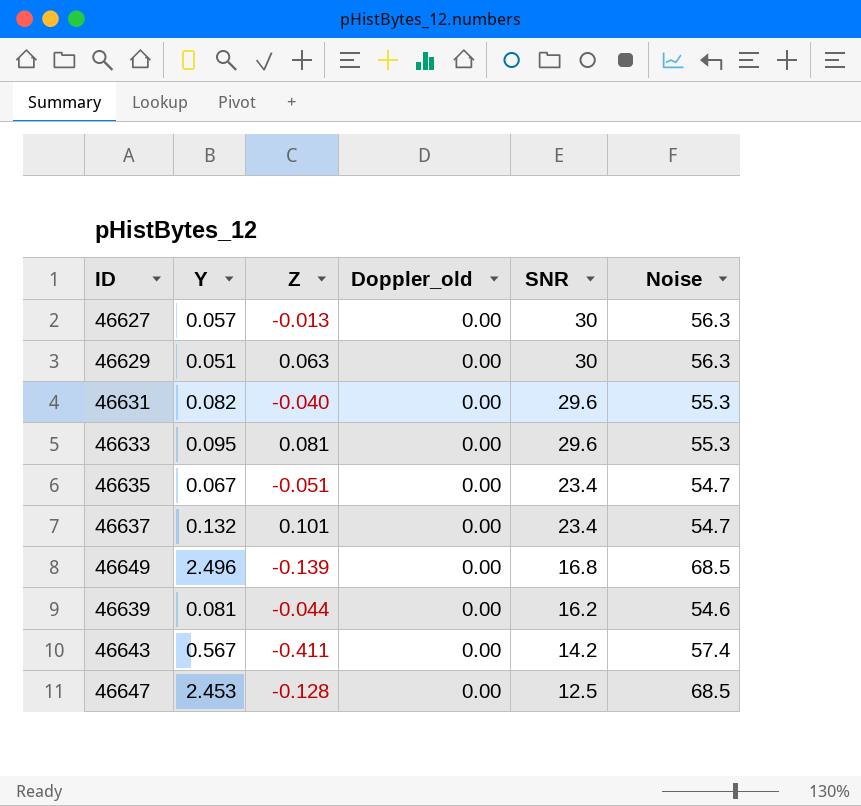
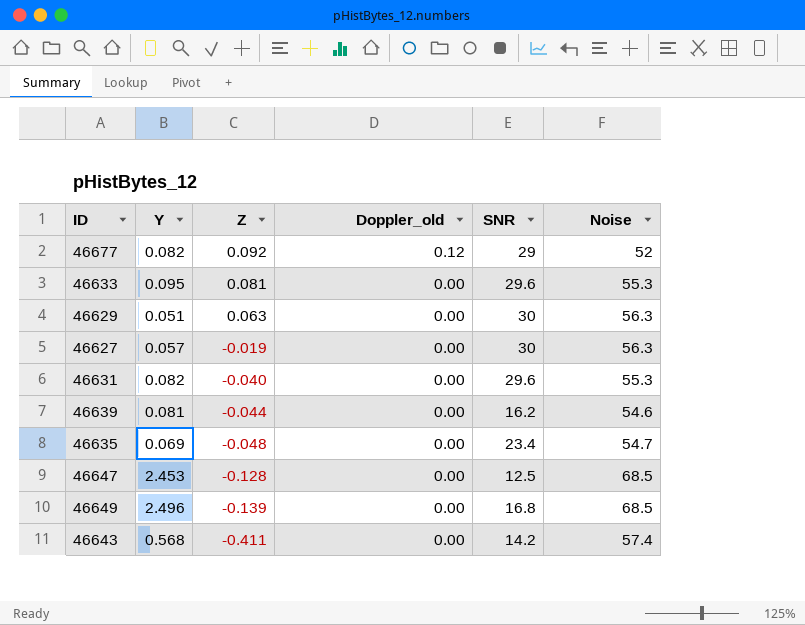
row order: SNR descending -> Z descending
row 46637: 0.132 | 0.101 | 0.00 | 23.4 | 54.7 -> none
row 46677: none -> 0.082 | 0.092 | 0.12 | 29 | 52
46627 | Z: -0.013 -> -0.019
46635 | Y: 0.067 -> 0.069
46635 | Z: -0.051 -> -0.048
46643 | Y: 0.567 -> 0.568

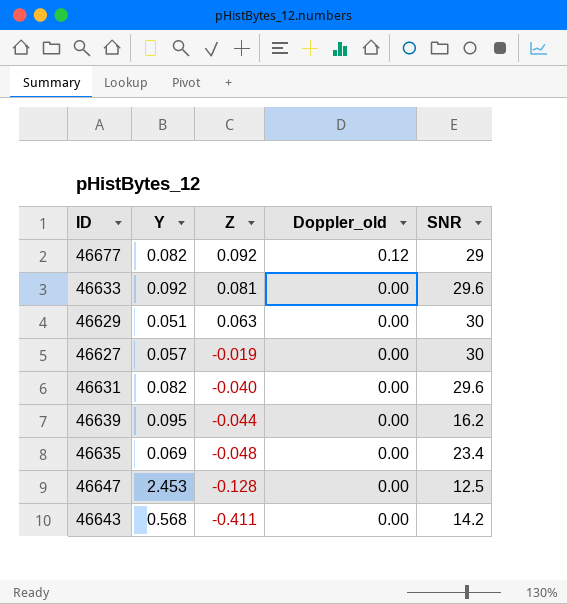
column Noise | position: 6 -> none
row 46649: 2.496 | -0.139 | 0.00 | 16.8 | 68.5 -> none
46633 | Y: 0.095 -> 0.092
46639 | Y: 0.081 -> 0.095

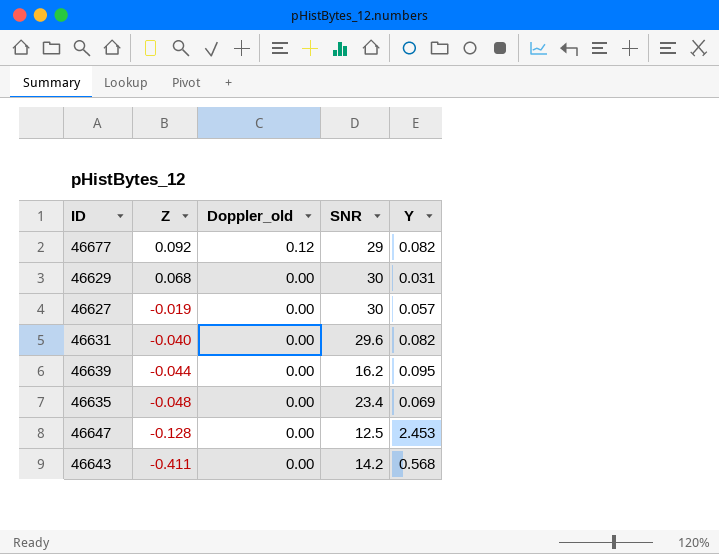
column Y | position: 2 -> 5
row 46633: 0.092 | 0.081 | 0.00 | 29.6 -> none
46629 | Z: 0.063 -> 0.068
46629 | Y: 0.051 -> 0.031

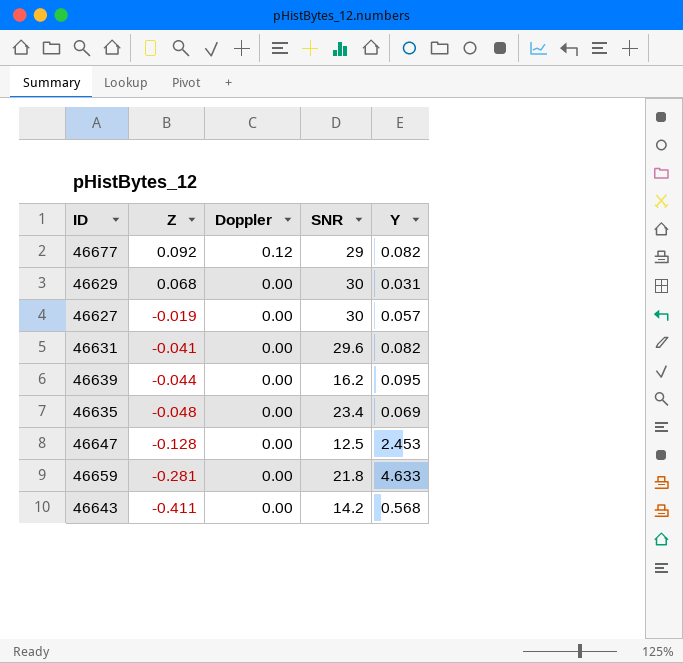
column name: Doppler_old -> Doppler
46631 | Z: -0.040 -> -0.041
row 46659: none -> -0.281 | 0.00 | 21.8 | 4.633

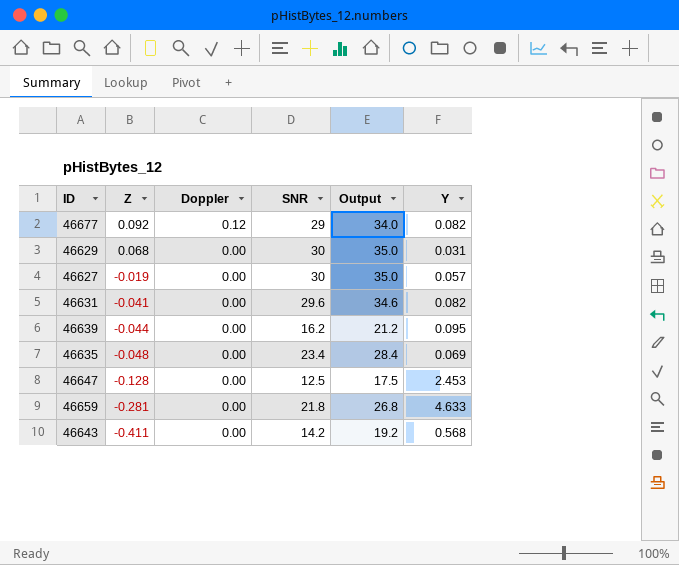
column Output | formula: none -> [SNR] + 5

